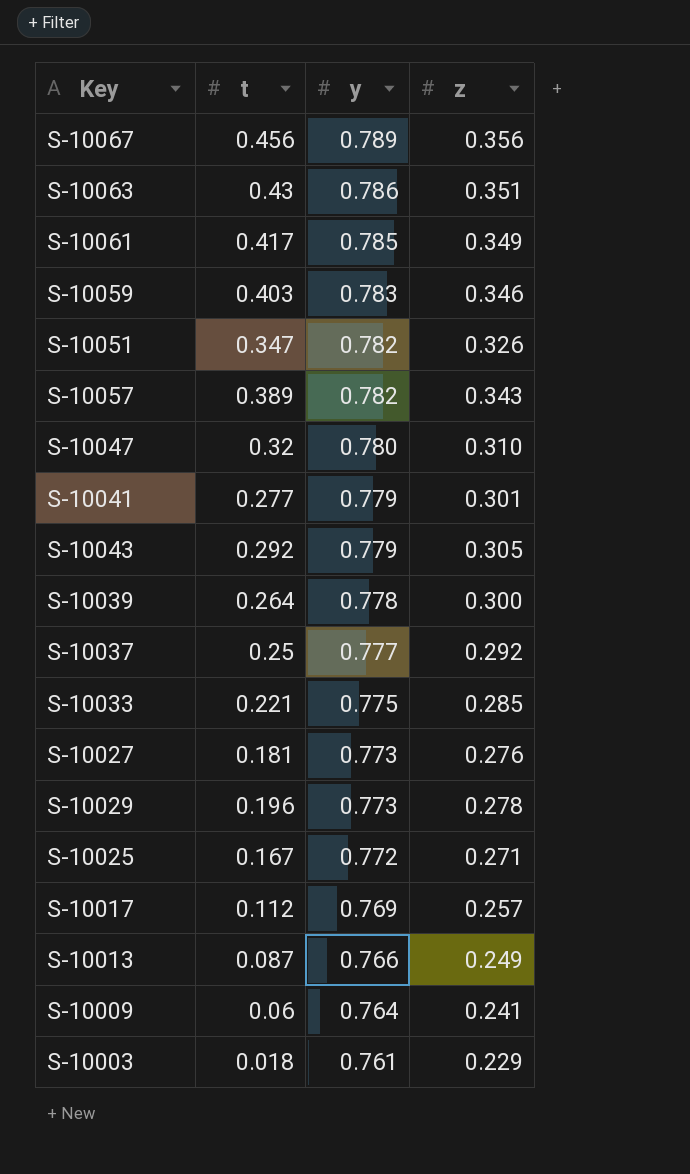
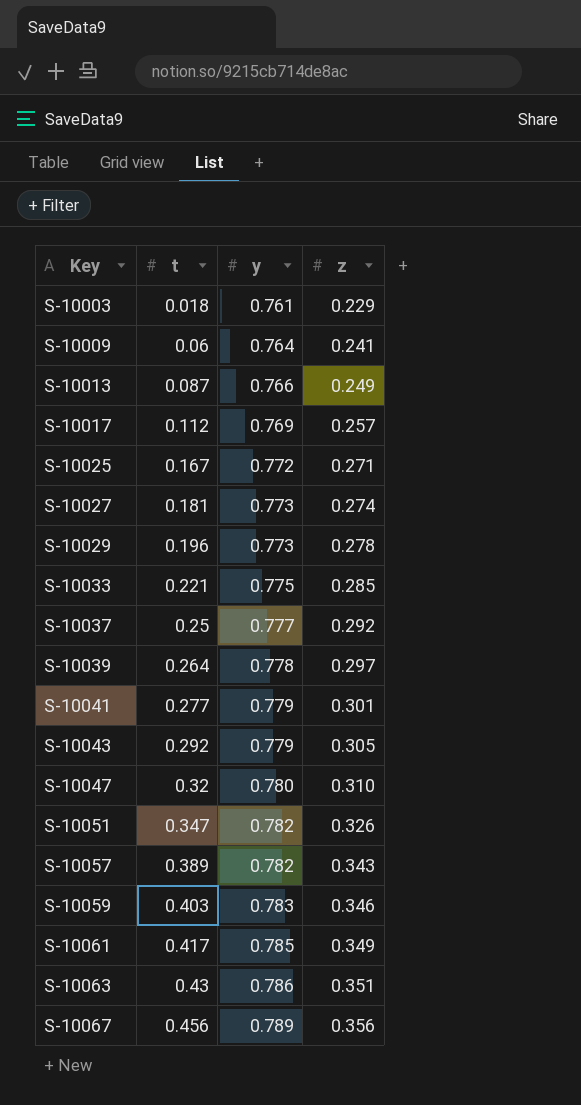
row order: y descending -> Key ascending
S-10027 | z: 0.276 -> 0.274
S-10039 | z: 0.300 -> 0.297

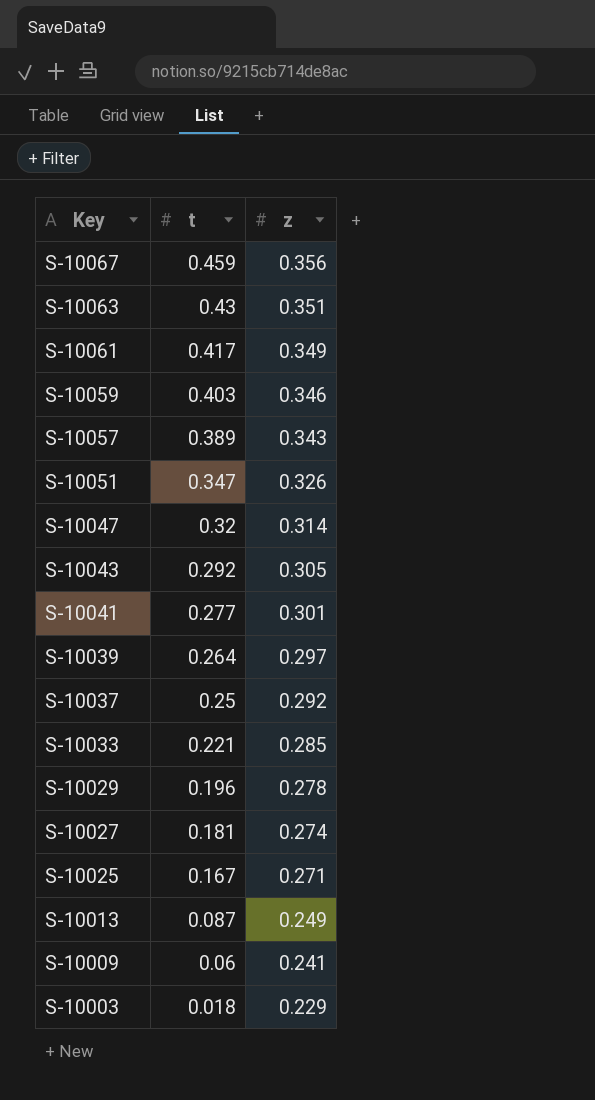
row order: Key ascending -> Key descending
column y | position: 3 -> none
row S-10017: 0.112 | 0.769 | 0.257 -> none
S-10067 | t: 0.456 -> 0.459
S-10047 | z: 0.310 -> 0.314

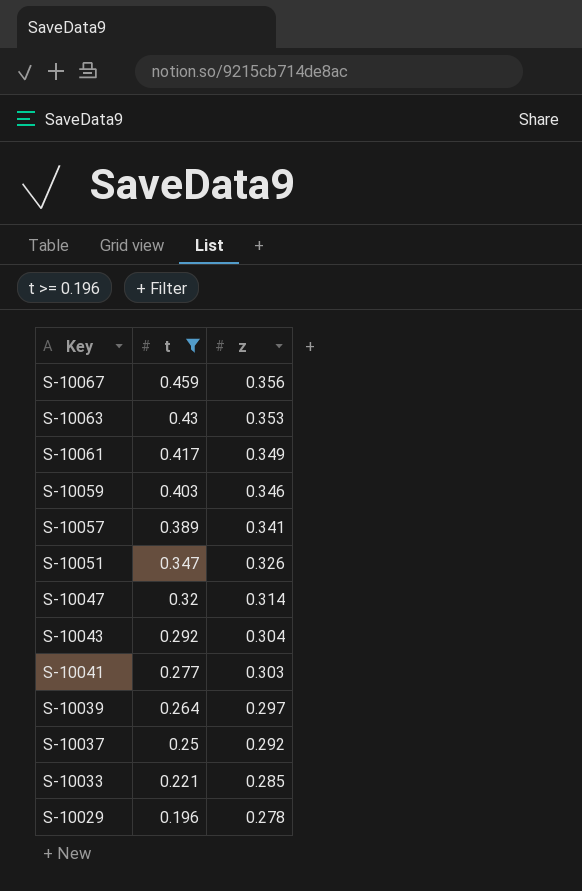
filter: none -> t >= 0.196
S-10063 | z: 0.351 -> 0.353
S-10057 | z: 0.343 -> 0.341
S-10043 | z: 0.305 -> 0.304
S-10041 | z: 0.301 -> 0.303

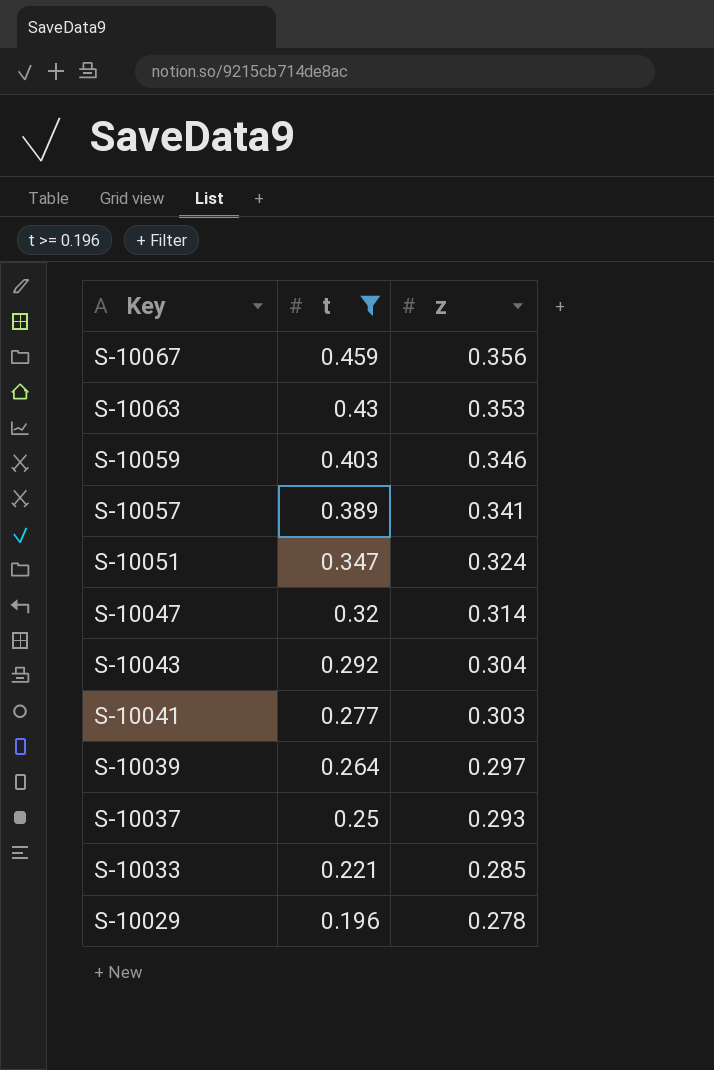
row S-10061: 0.417 | 0.349 -> none
S-10051 | z: 0.326 -> 0.324
S-10037 | z: 0.292 -> 0.293

